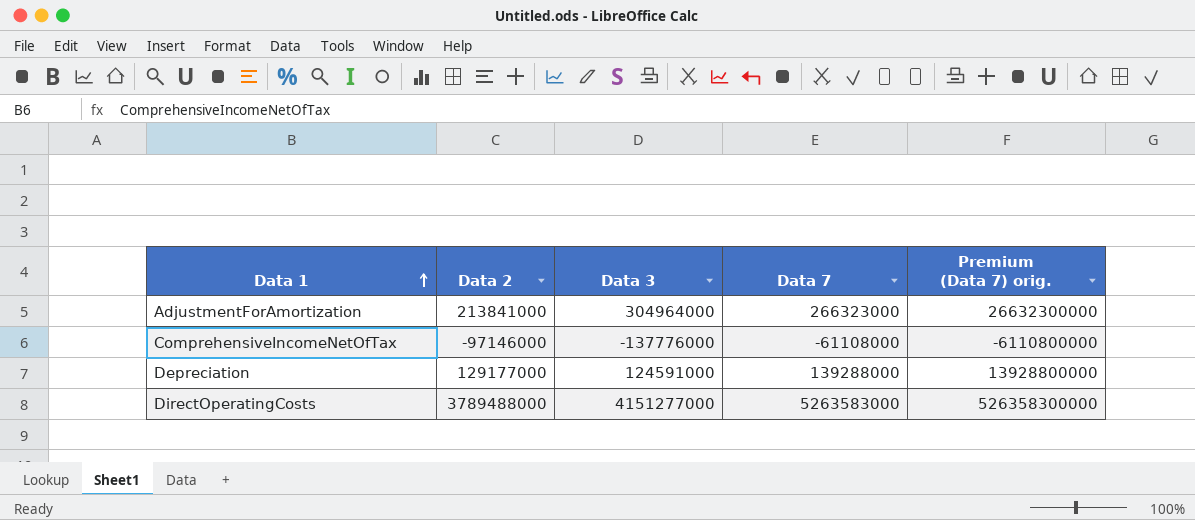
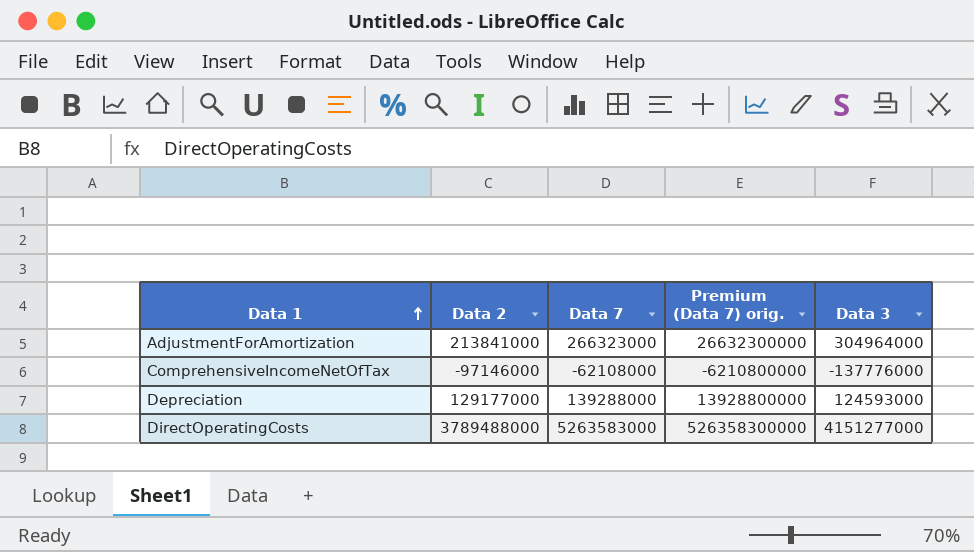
column Data 3 | position: 3 -> 5
ComprehensiveIncomeNetOfTax | Data 7: -61108000 -> -62108000
ComprehensiveIncomeNetOfTax | Premium (Data 7) orig.: -6110800000 -> -6210800000
Depreciation | Data 3: 124591000 -> 124593000

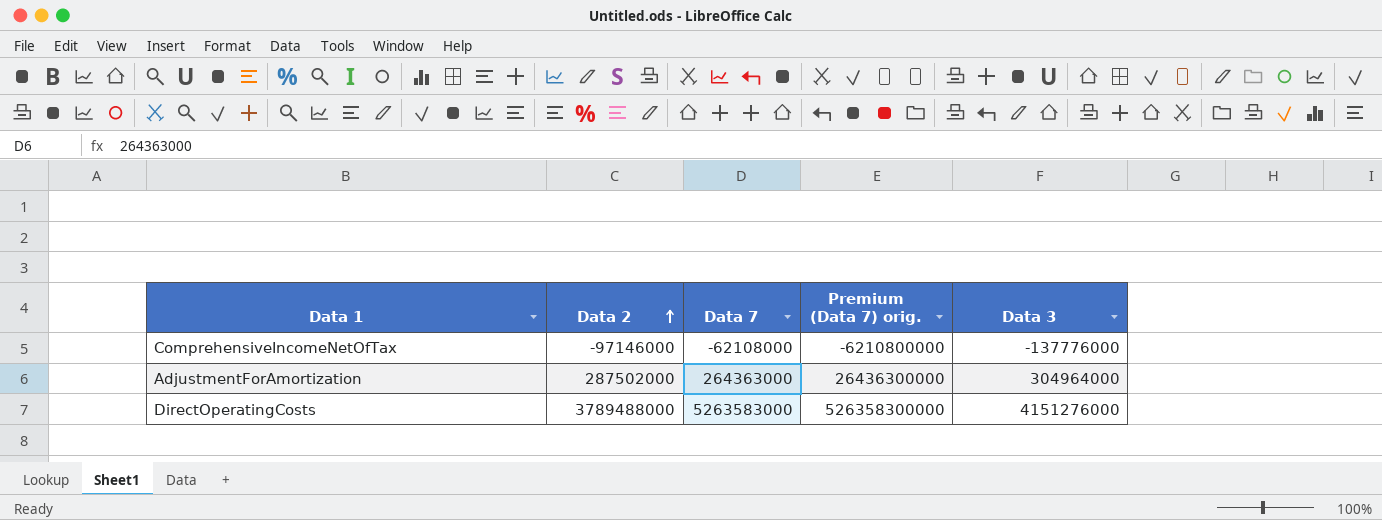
row order: Data 1 ascending -> Data 2 ascending
row Depreciation: 129177000 | 139288000 | 13928800000 | 124593000 -> none
AdjustmentForAmortization | Data 2: 213841000 -> 287502000
AdjustmentForAmortization | Data 7: 266323000 -> 264363000
AdjustmentForAmortization | Premium (Data 7) orig.: 26632300000 -> 26436300000
DirectOperatingCosts | Data 3: 4151277000 -> 4151276000

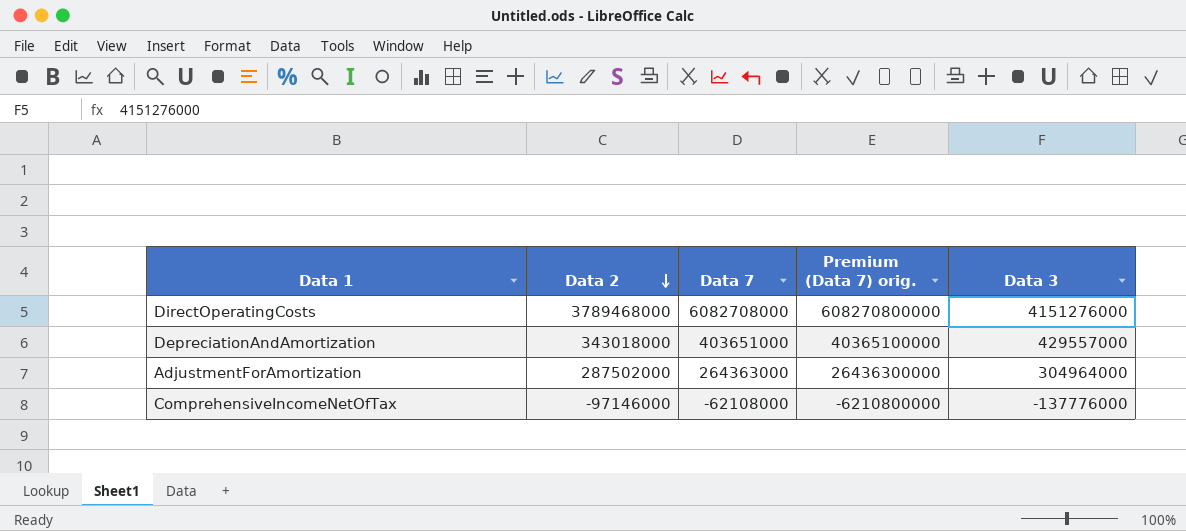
row order: Data 2 ascending -> Data 2 descending
DirectOperatingCosts | Data 2: 3789488000 -> 3789468000
DirectOperatingCosts | Data 7: 5263583000 -> 6082708000
DirectOperatingCosts | Premium (Data 7) orig.: 526358300000 -> 608270800000
row DepreciationAndAmortization: none -> 343018000 | 403651000 | 40365100000 | 429557000

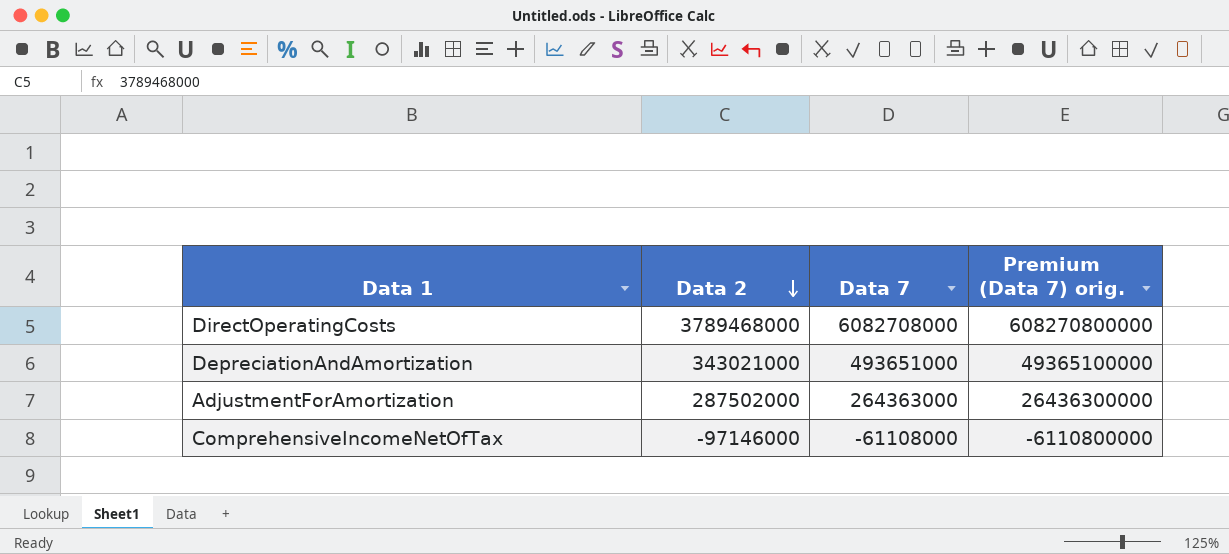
column Data 3 | position: 5 -> none
DepreciationAndAmortization | Data 2: 343018000 -> 343021000
DepreciationAndAmortization | Data 7: 403651000 -> 493651000
DepreciationAndAmortization | Premium (Data 7) orig.: 40365100000 -> 49365100000
ComprehensiveIncomeNetOfTax | Data 7: -62108000 -> -61108000
ComprehensiveIncomeNetOfTax | Premium (Data 7) orig.: -6210800000 -> -6110800000

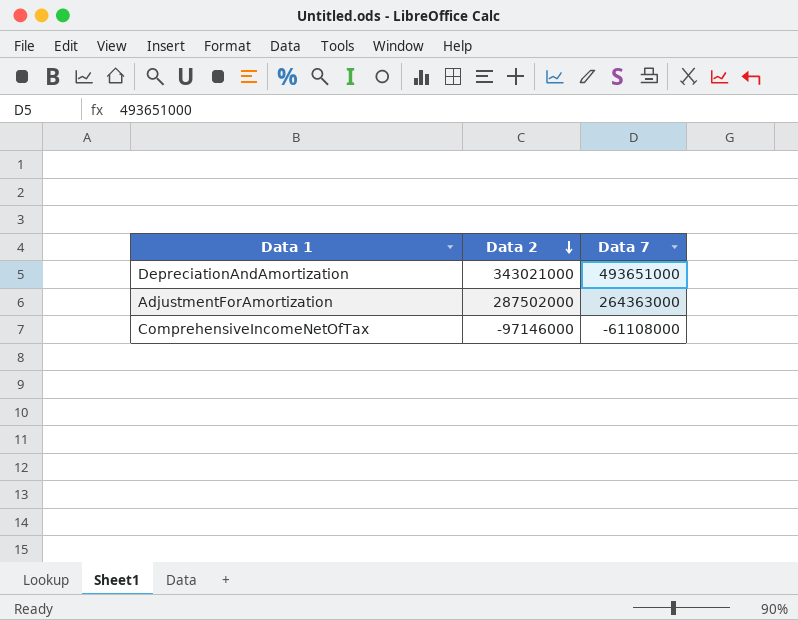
column Premium (Data 7) orig. | formula: [Data 7] * 100 -> none
row DirectOperatingCosts: 3789468000 | 6082708000 | 608270800000 -> none

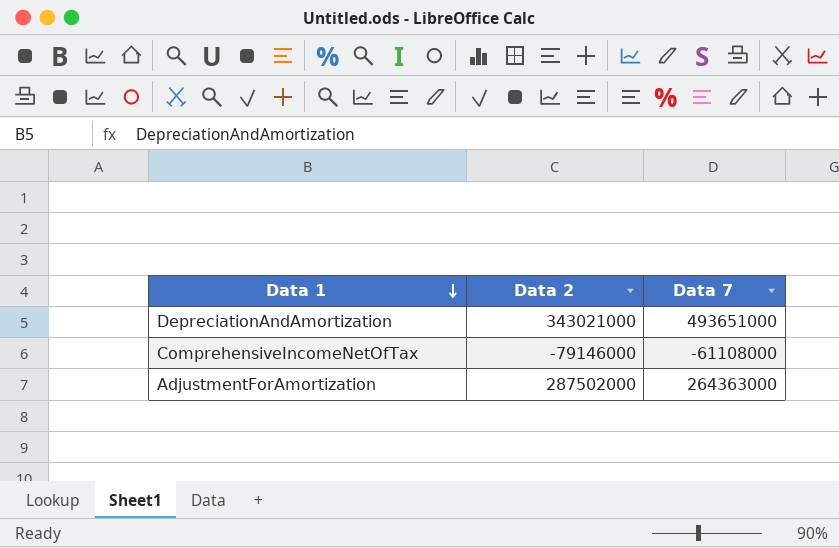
row order: Data 2 descending -> Data 1 descending
ComprehensiveIncomeNetOfTax | Data 2: -97146000 -> -79146000

